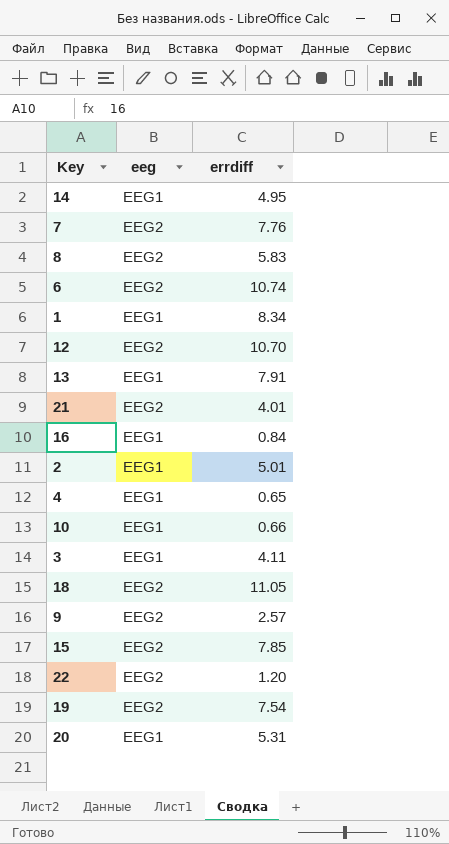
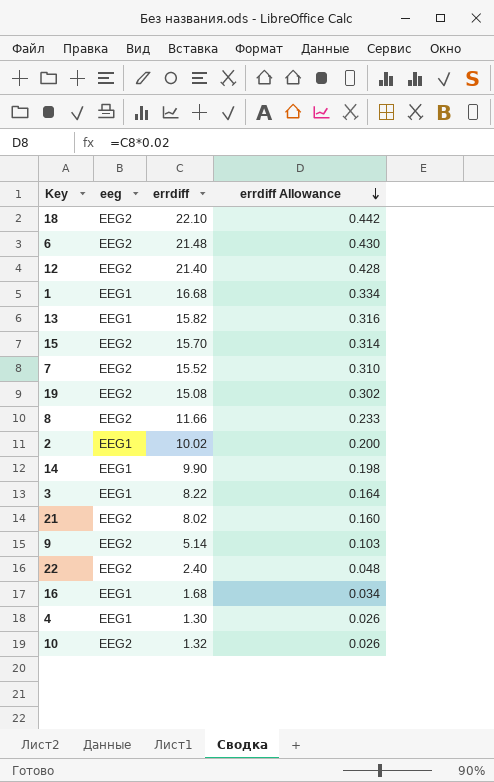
row order: none -> errdiff Allowance descending
column errdiff Allowance | formula: none -> [errdiff] * 0.02
row 20: EEG1 | 5.31 -> none
18 | errdiff: 11.05 -> 22.10
6 | errdiff: 10.74 -> 21.48
12 | errdiff: 10.70 -> 21.40
1 | errdiff: 8.34 -> 16.68
13 | errdiff: 7.91 -> 15.82
15 | errdiff: 7.85 -> 15.70
7 | errdiff: 7.76 -> 15.52
19 | errdiff: 7.54 -> 15.08
8 | errdiff: 5.83 -> 11.66
2 | errdiff: 5.01 -> 10.02
14 | errdiff: 4.95 -> 9.90
3 | errdiff: 4.11 -> 8.22
21 | errdiff: 4.01 -> 8.02
9 | errdiff: 2.57 -> 5.14
22 | errdiff: 1.20 -> 2.40
16 | errdiff: 0.84 -> 1.68
4 | errdiff: 0.65 -> 1.30
10 | eeg: EEG1 -> EEG2
10 | errdiff: 0.66 -> 1.32

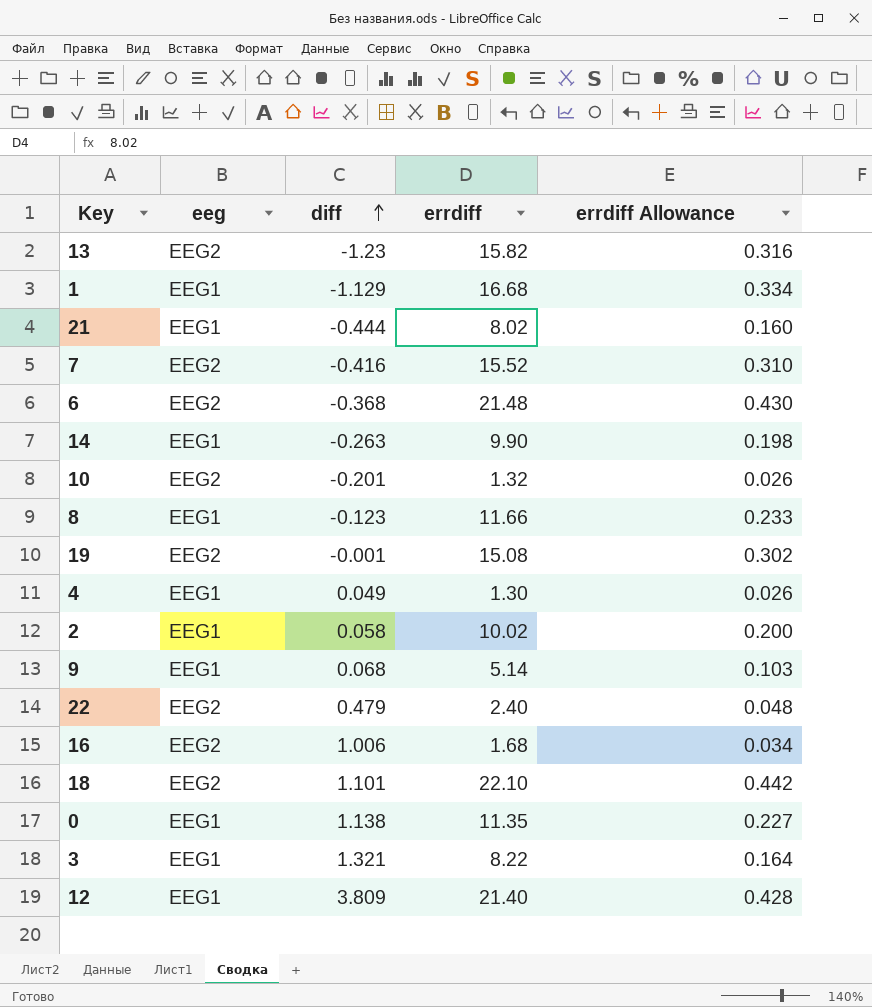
row order: errdiff Allowance descending -> diff ascending
column diff | position: none -> 3
row 15: EEG2 | 15.70 | 0.314 -> none
13 | eeg: EEG1 -> EEG2
21 | eeg: EEG2 -> EEG1
8 | eeg: EEG2 -> EEG1
9 | eeg: EEG2 -> EEG1
16 | eeg: EEG1 -> EEG2
row 0: none -> EEG1 | 1.138 | 11.35 | 0.227
12 | eeg: EEG2 -> EEG1

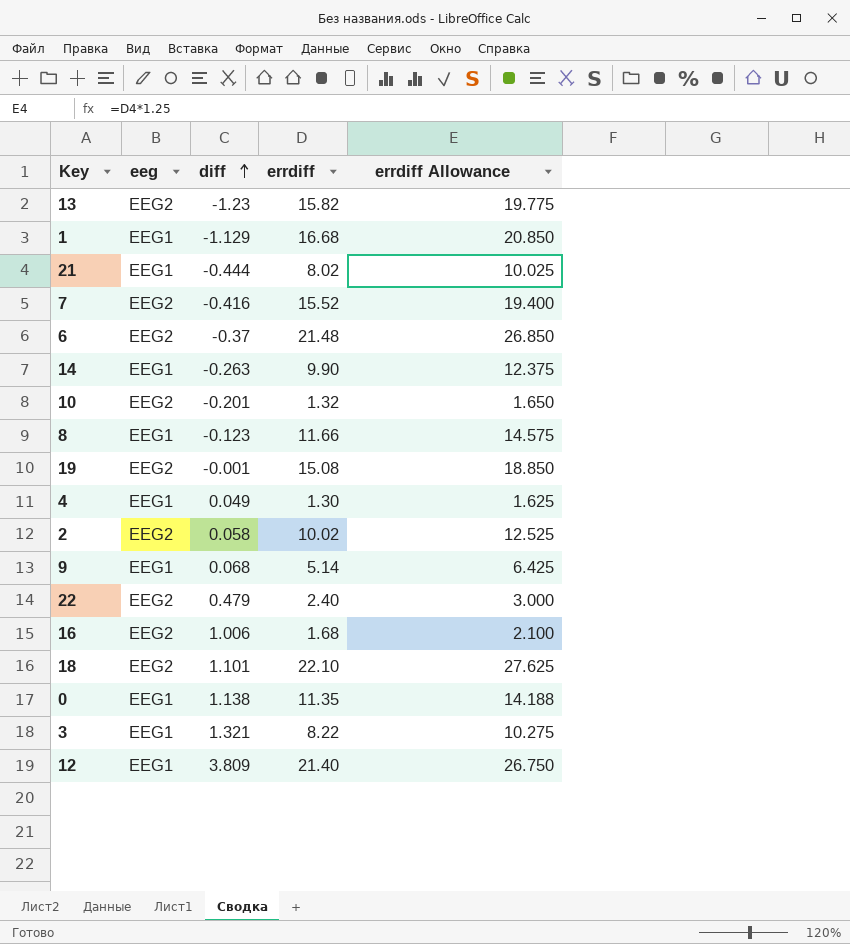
column errdiff Allowance | formula: [errdiff] * 0.02 -> [errdiff] * 1.25
6 | diff: -0.368 -> -0.37
2 | eeg: EEG1 -> EEG2

